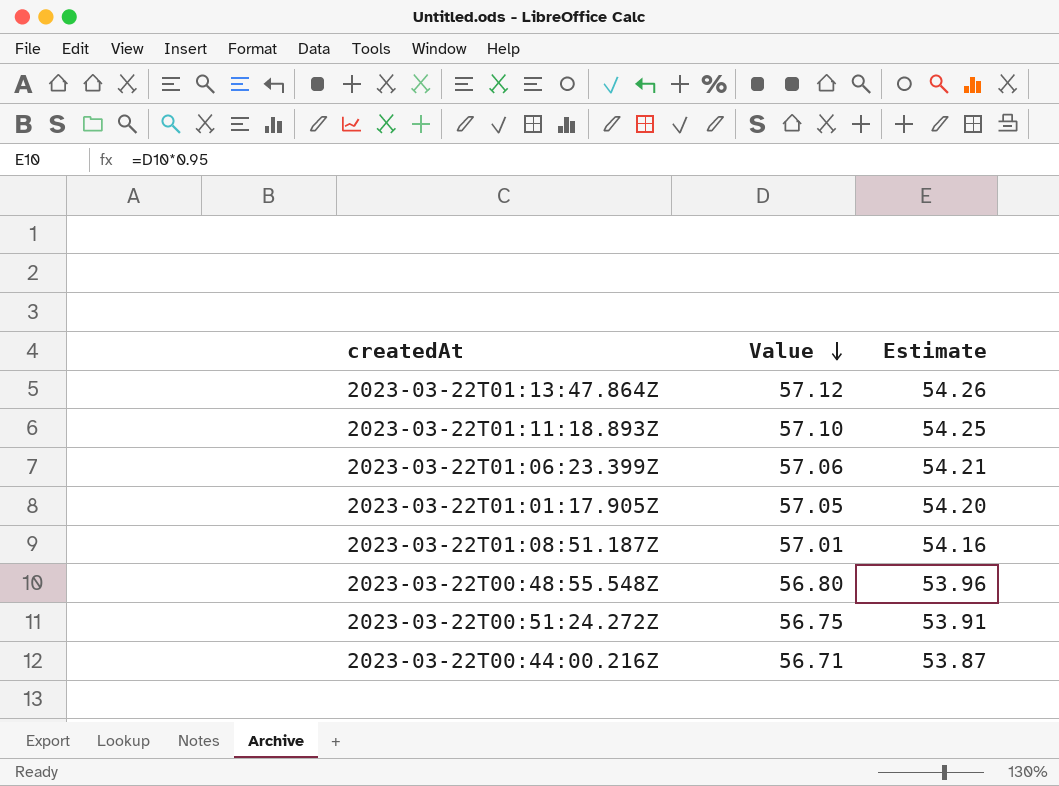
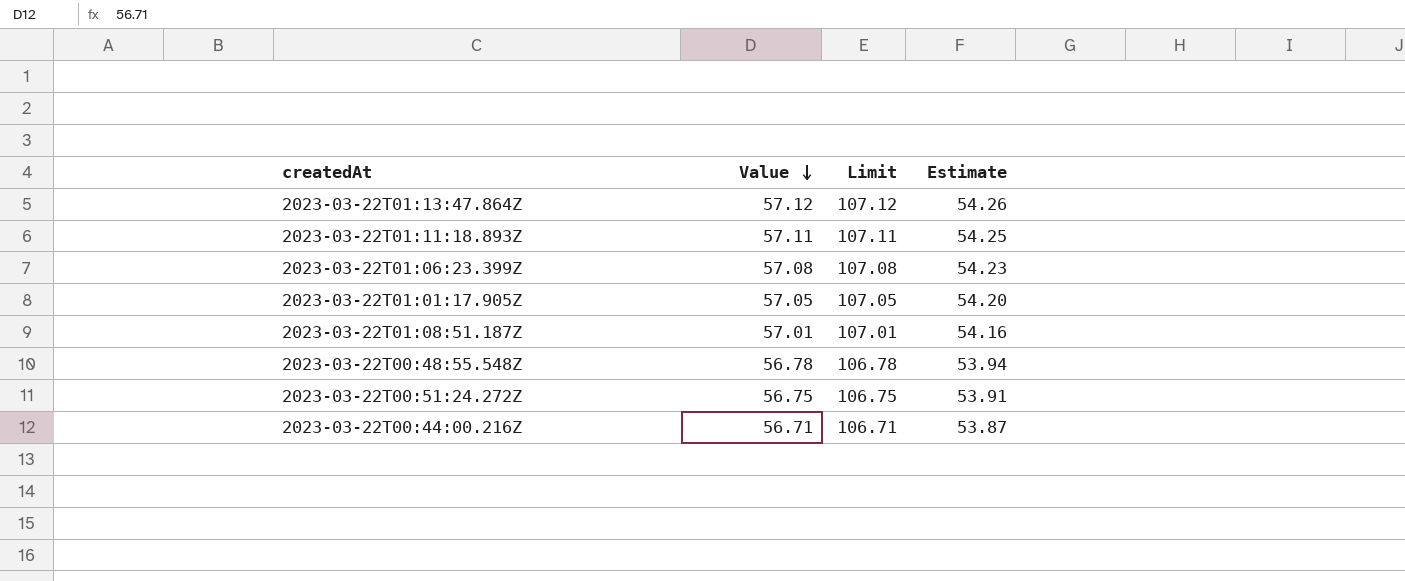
column Limit | formula: none -> [Value] + 50
2023-03-22T01:11:18.893Z | Value: 57.10 -> 57.11
2023-03-22T01:06:23.399Z | Value: 57.06 -> 57.08
2023-03-22T01:06:23.399Z | Estimate: 54.21 -> 54.23
2023-03-22T00:48:55.548Z | Value: 56.80 -> 56.78
2023-03-22T00:48:55.548Z | Estimate: 53.96 -> 53.94

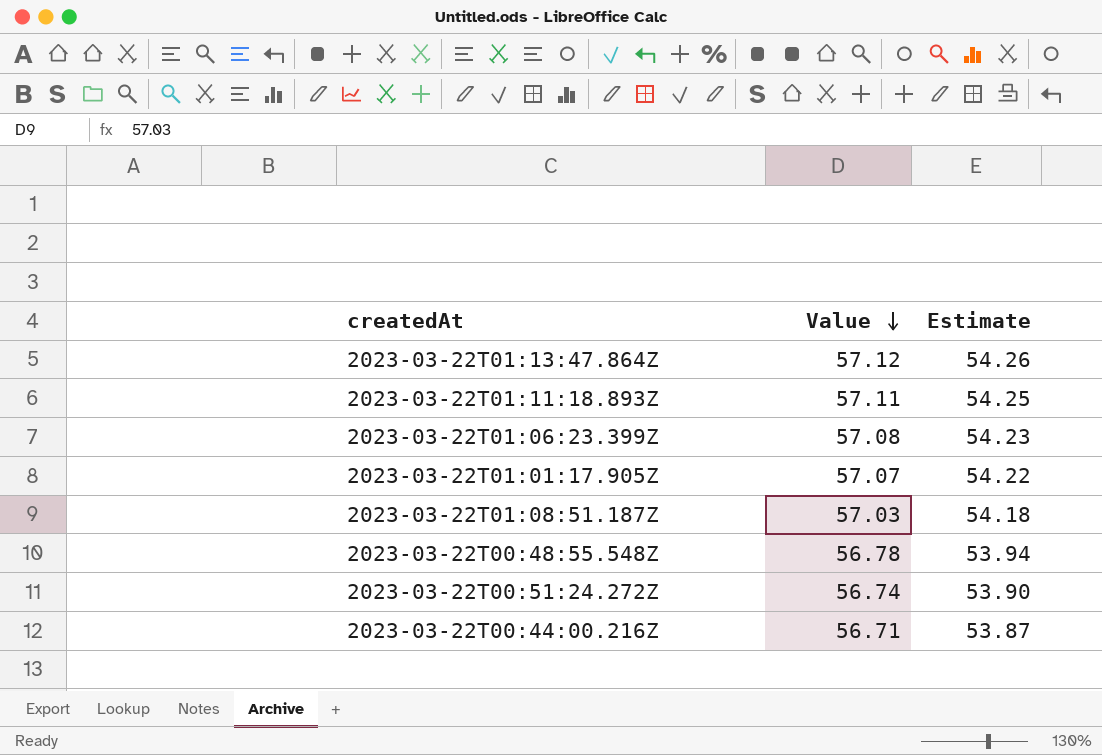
column Limit | formula: [Value] + 50 -> none
2023-03-22T01:01:17.905Z | Value: 57.05 -> 57.07
2023-03-22T01:01:17.905Z | Estimate: 54.20 -> 54.22
2023-03-22T01:08:51.187Z | Value: 57.01 -> 57.03
2023-03-22T01:08:51.187Z | Estimate: 54.16 -> 54.18
2023-03-22T00:51:24.272Z | Value: 56.75 -> 56.74
2023-03-22T00:51:24.272Z | Estimate: 53.91 -> 53.90

